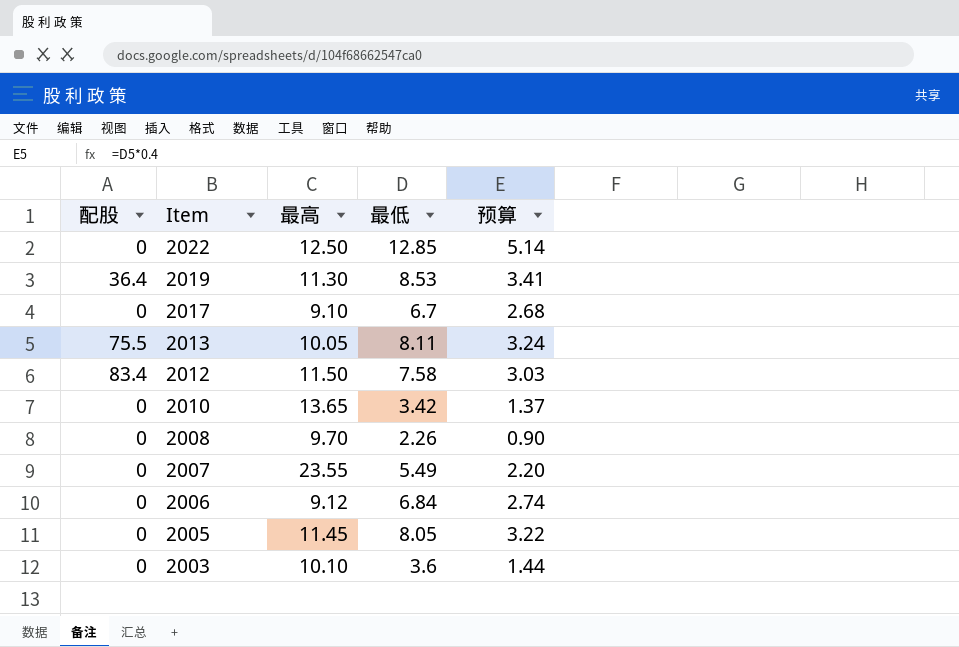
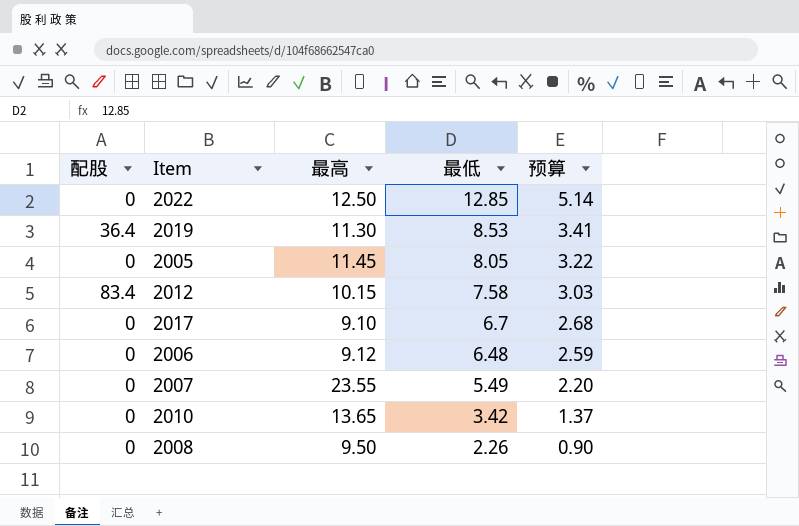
row order: Item descending -> 最低 descending
row 2013: 75.5 | 10.05 | 8.11 | 3.24 -> none
row 2003: 0 | 10.10 | 3.6 | 1.44 -> none
2012 | 最高: 11.50 -> 10.15
2006 | 最低: 6.84 -> 6.48
2006 | 预算: 2.74 -> 2.59
2008 | 最高: 9.70 -> 9.50

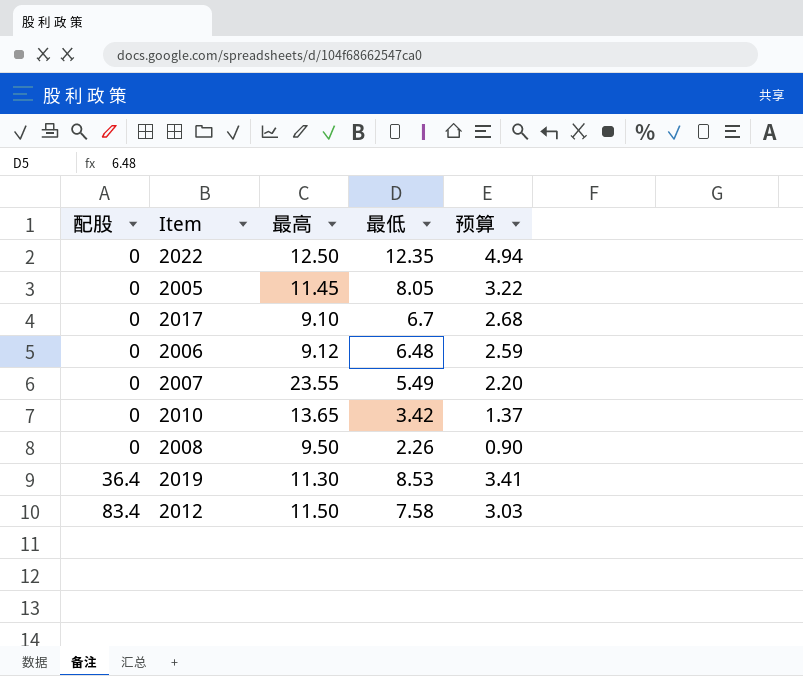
row order: 最低 descending -> 配股 ascending
2022 | 最低: 12.85 -> 12.35
2022 | 预算: 5.14 -> 4.94
2012 | 最高: 10.15 -> 11.50

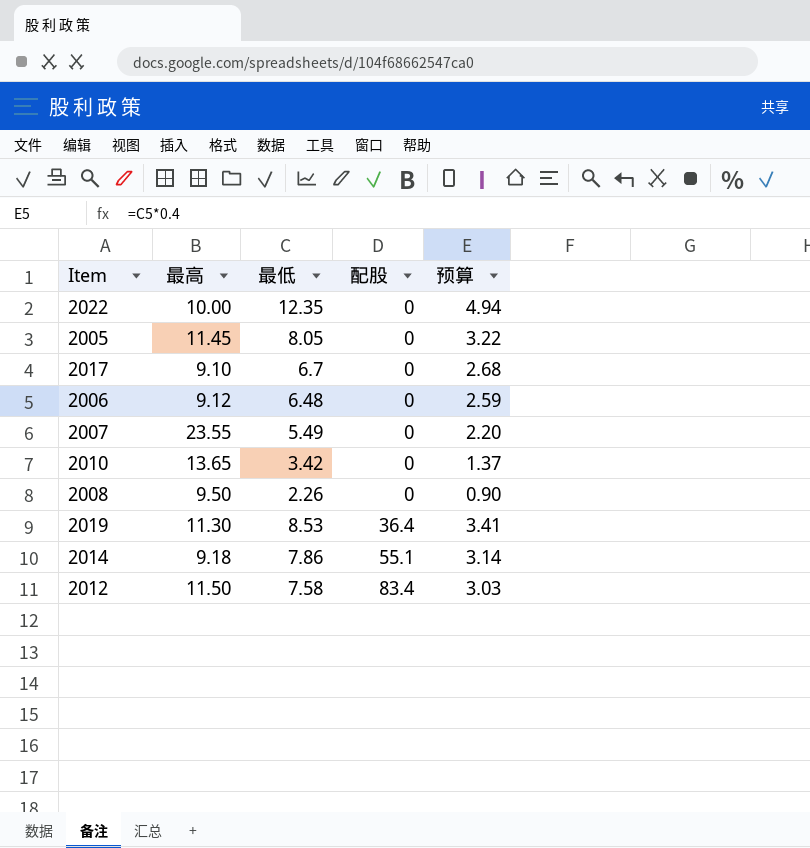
column 配股 | position: 1 -> 4
2022 | 最高: 12.50 -> 10.00
row 2014: none -> 9.18 | 7.86 | 55.1 | 3.14

